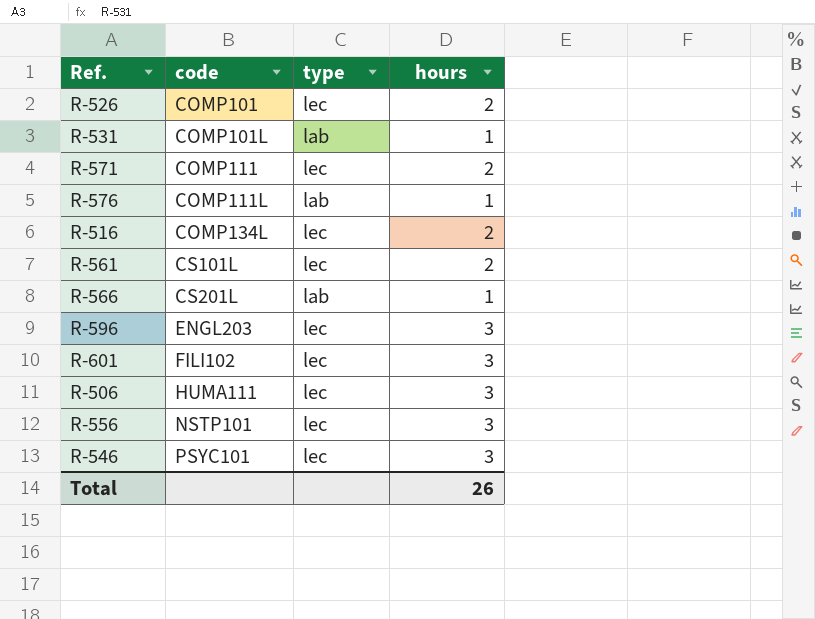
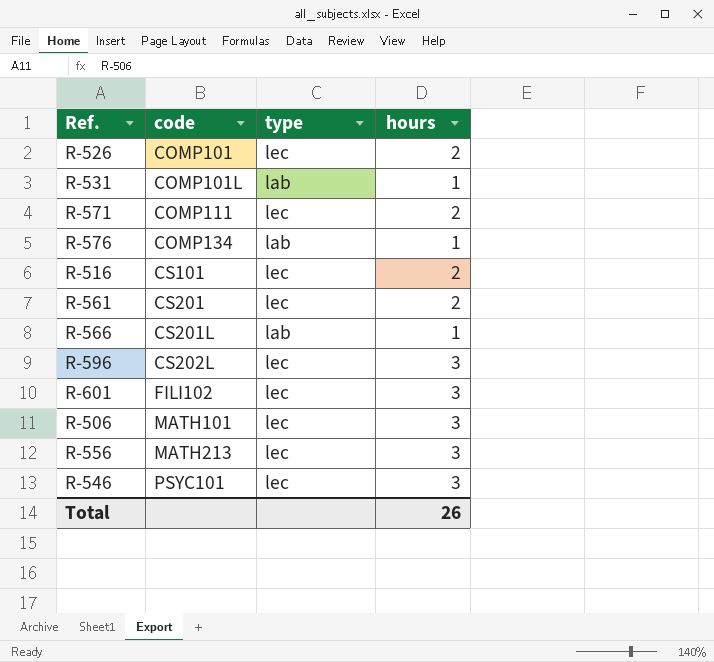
R-576 | code: COMP111L -> COMP134
R-516 | code: COMP134L -> CS101
R-561 | code: CS101L -> CS201
R-596 | code: ENGL203 -> CS202L
R-506 | code: HUMA111 -> MATH101
R-556 | code: NSTP101 -> MATH213

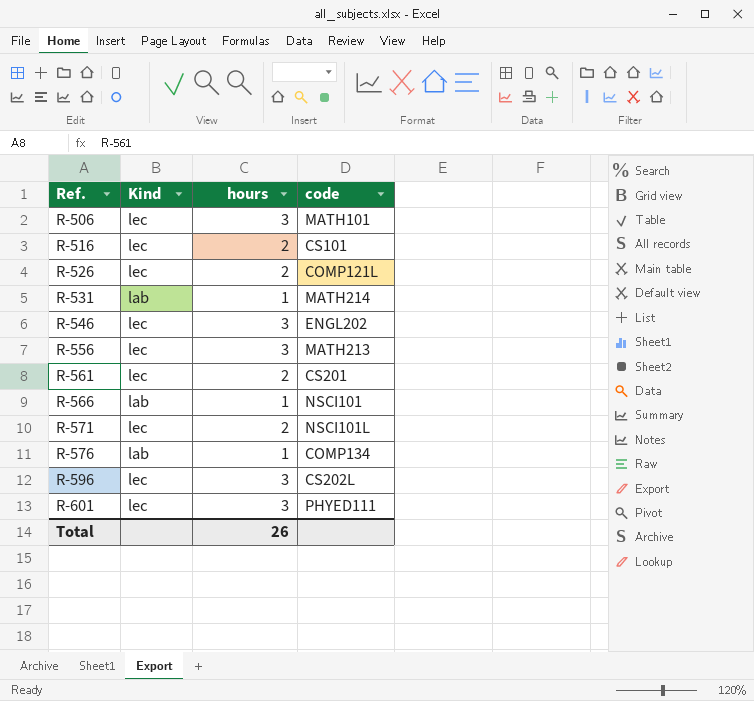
row order: code ascending -> Ref. ascending
column name: type -> Kind
column code | position: 2 -> 4
R-526 | code: COMP101 -> COMP121L
R-531 | code: COMP101L -> MATH214
R-546 | code: PSYC101 -> ENGL202
R-566 | code: CS201L -> NSCI101
R-571 | code: COMP111 -> NSCI101L
R-601 | code: FILI102 -> PHYED111

